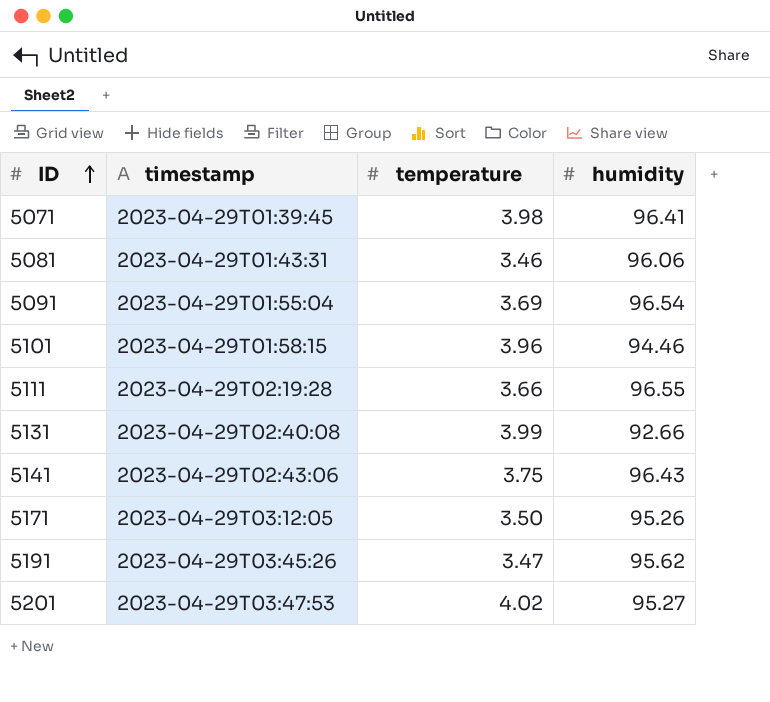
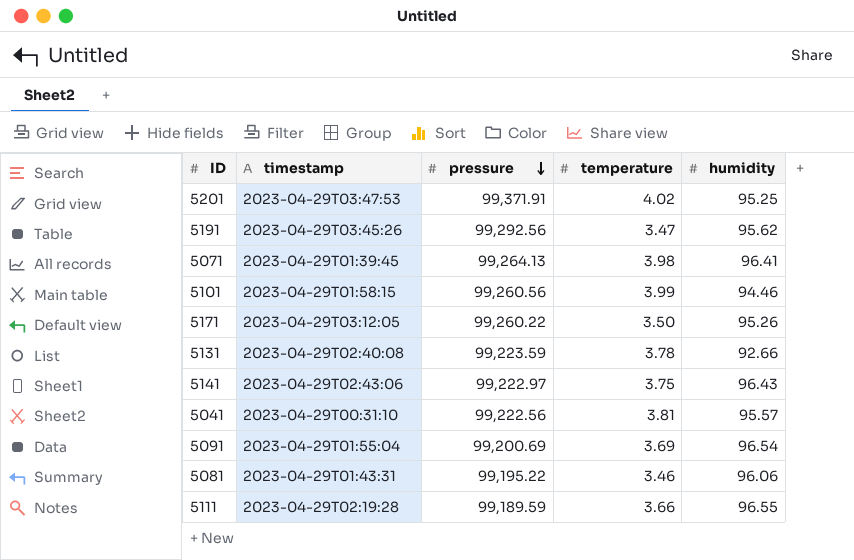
row order: ID ascending -> pressure descending
column pressure | position: none -> 3
5201 | humidity: 95.27 -> 95.25
5101 | temperature: 3.96 -> 3.99
5131 | temperature: 3.99 -> 3.78
row 5041: none -> 2023-04-29T00:31:10 | 99,222.56 | 3.81 | 95.57

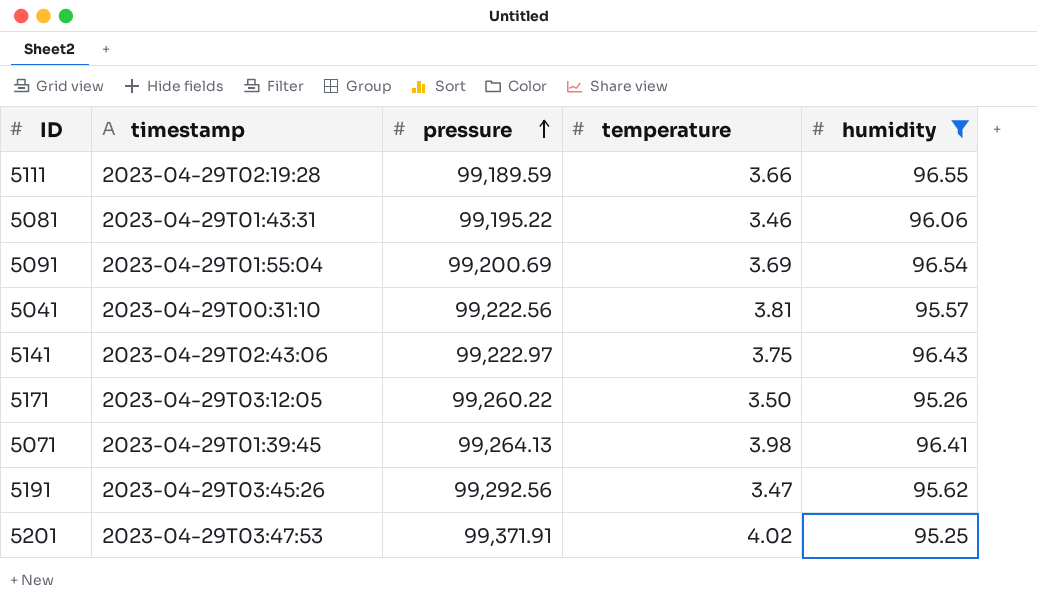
filter: none -> humidity >= 95.25
row order: pressure descending -> pressure ascending

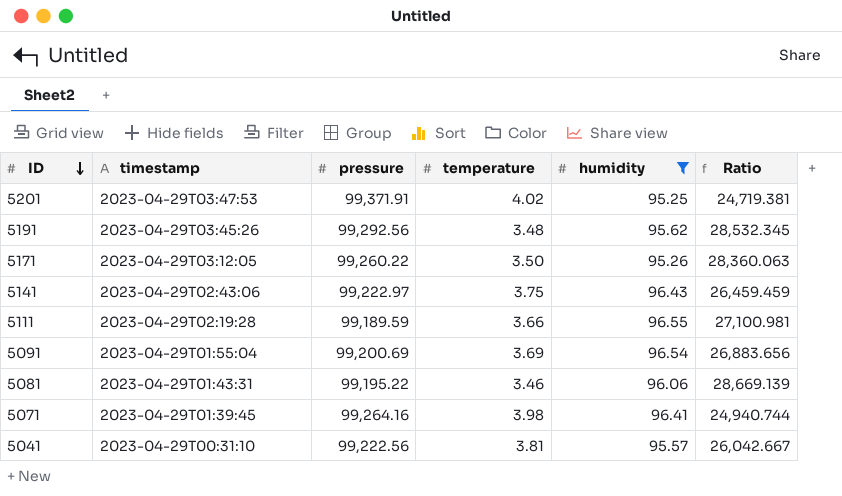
row order: pressure ascending -> ID descending
column Ratio | formula: none -> [pressure] / [temperature]
5191 | temperature: 3.47 -> 3.48
5071 | pressure: 99,264.13 -> 99,264.16

